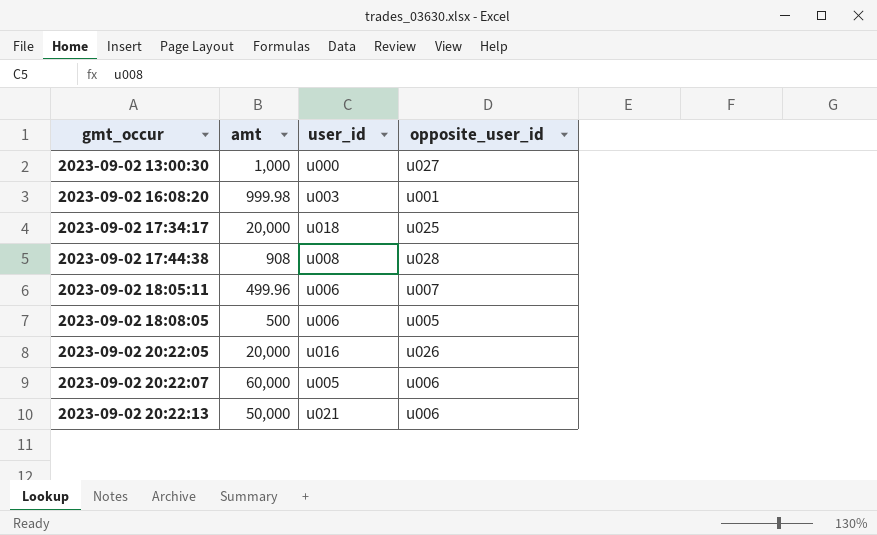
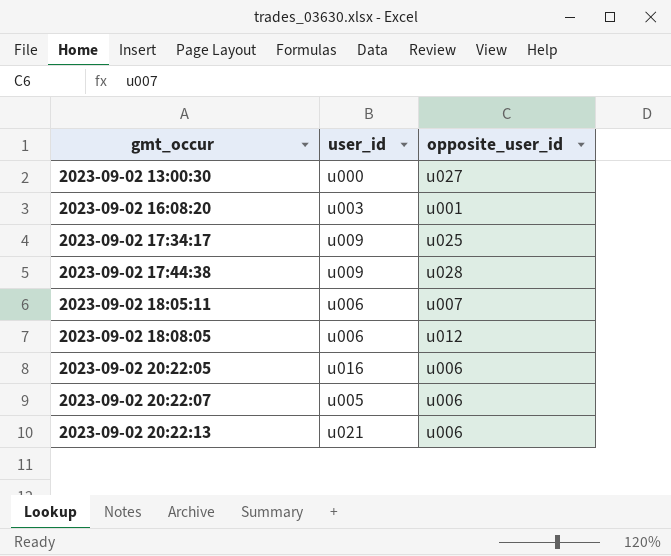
column amt | position: 2 -> none
2023-09-02 17:34:17 | user_id: u018 -> u009
2023-09-02 17:44:38 | user_id: u008 -> u009
2023-09-02 18:08:05 | opposite_user_id: u005 -> u012
2023-09-02 20:22:05 | opposite_user_id: u026 -> u006

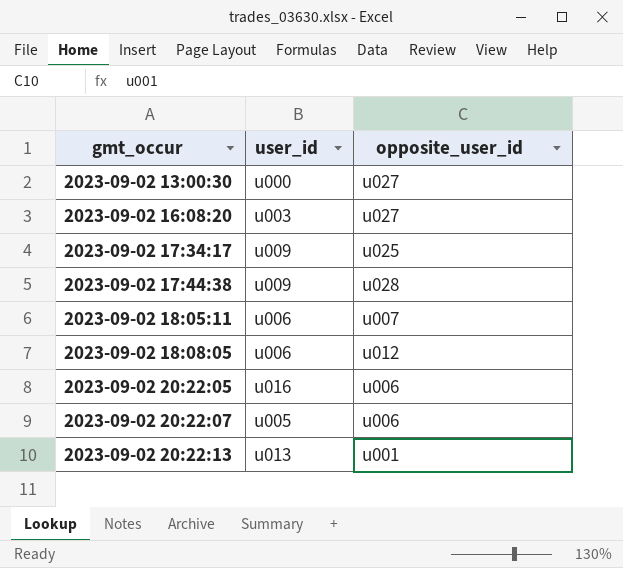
2023-09-02 16:08:20 | opposite_user_id: u001 -> u027
2023-09-02 20:22:13 | user_id: u021 -> u013
2023-09-02 20:22:13 | opposite_user_id: u006 -> u001

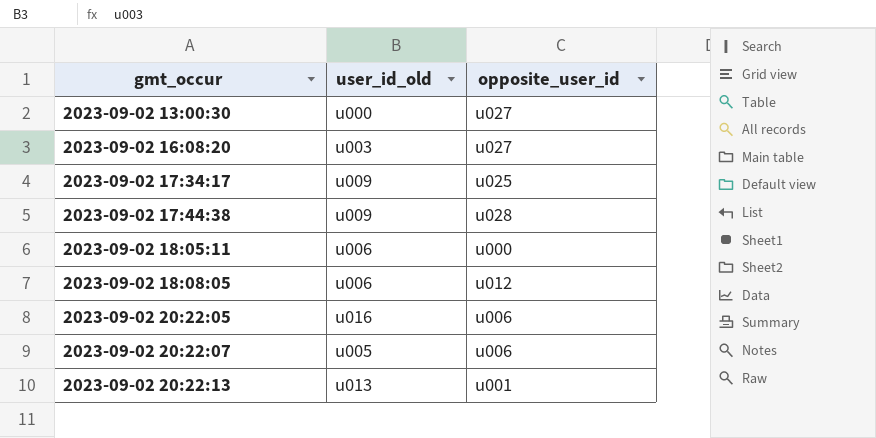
column name: user_id -> user_id_old
2023-09-02 18:05:11 | opposite_user_id: u007 -> u000

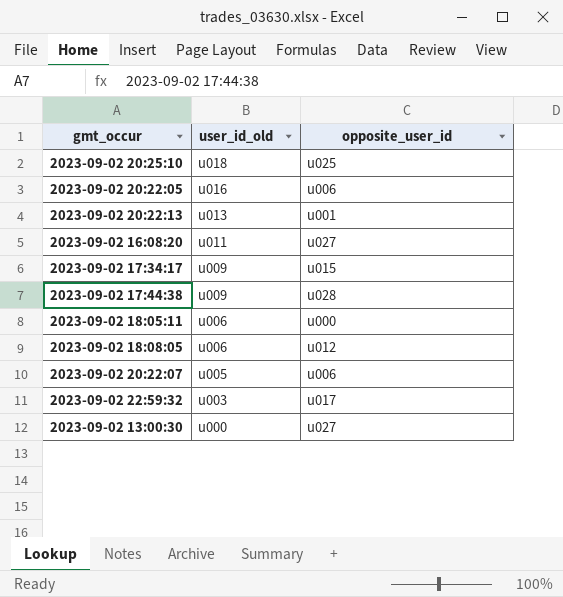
row order: gmt_occur ascending -> user_id_old descending
row 2023-09-02 20:25:10: none -> u018 | u025
2023-09-02 16:08:20 | user_id_old: u003 -> u011
2023-09-02 17:34:17 | opposite_user_id: u025 -> u015
row 2023-09-02 22:59:32: none -> u003 | u017

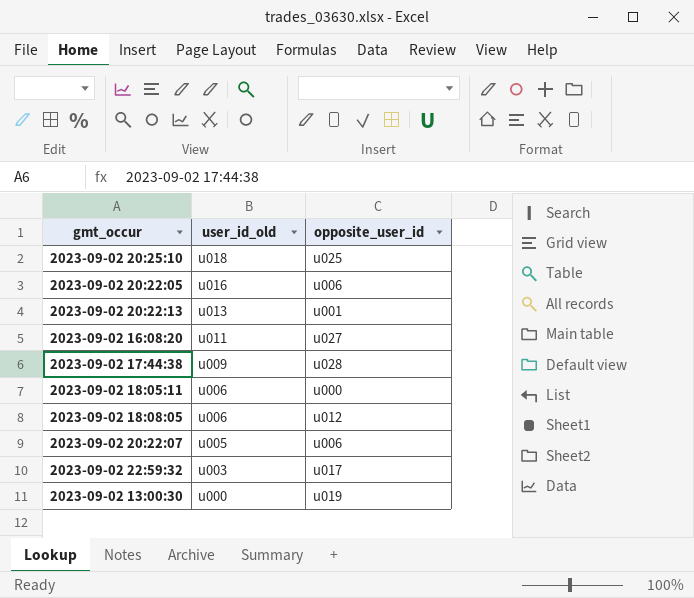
row 2023-09-02 17:34:17: u009 | u015 -> none
2023-09-02 13:00:30 | opposite_user_id: u027 -> u019

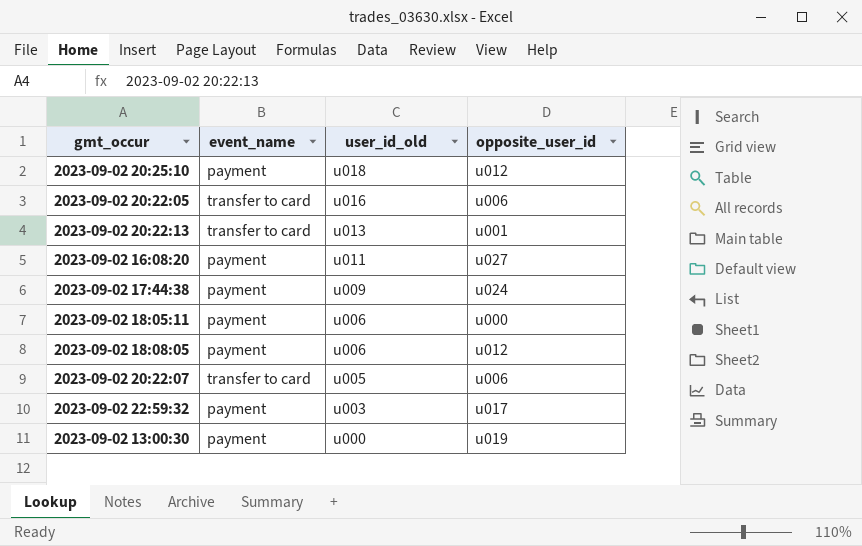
column event_name | position: none -> 2
2023-09-02 20:25:10 | opposite_user_id: u025 -> u012
2023-09-02 17:44:38 | opposite_user_id: u028 -> u024

